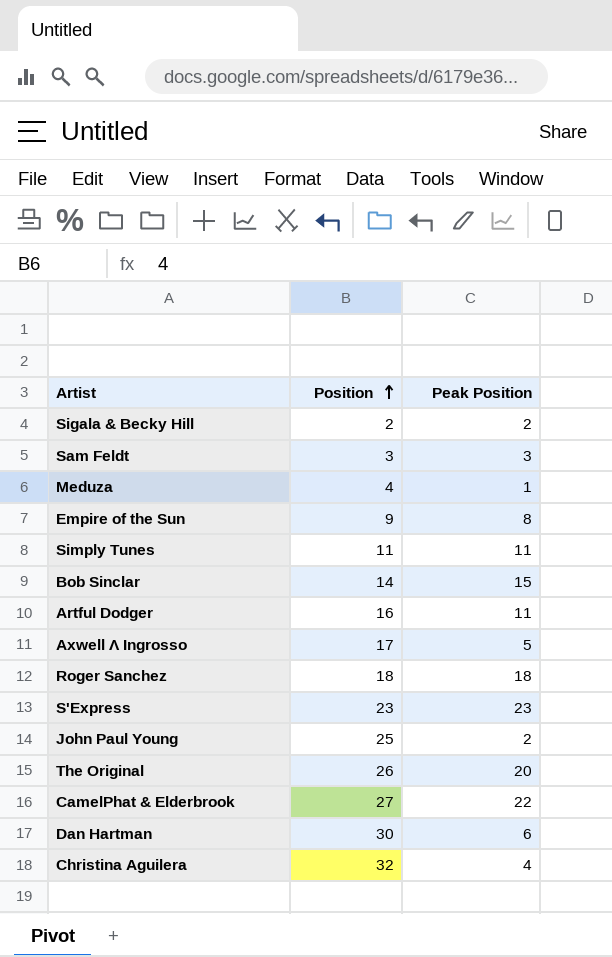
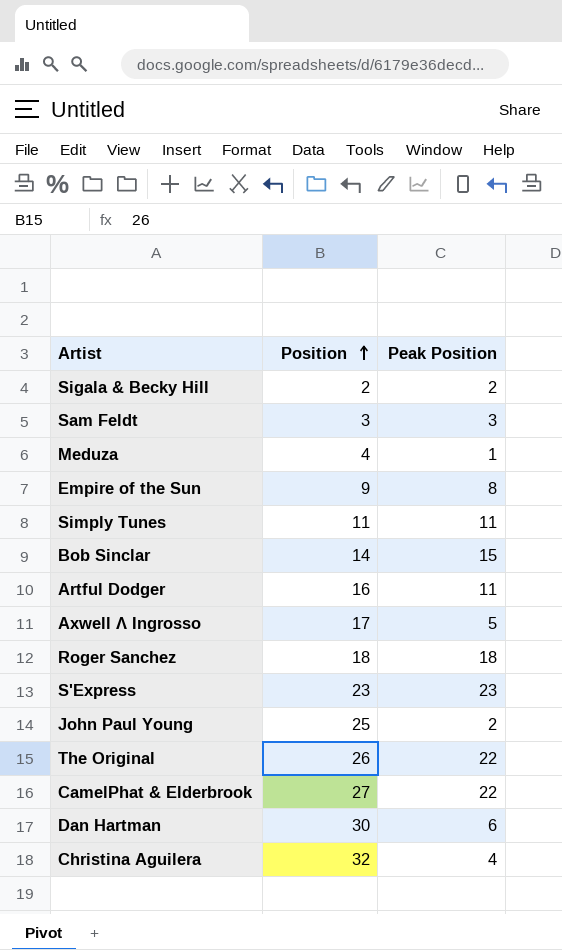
The Original | Peak Position: 20 -> 22

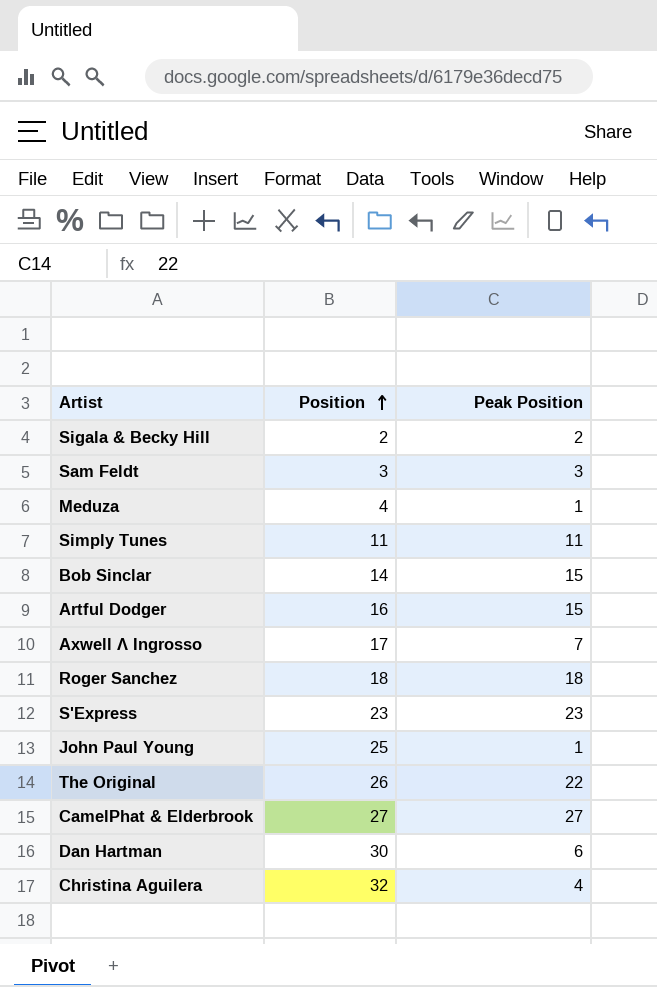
row Empire of the Sun: 9 | 8 -> none
Artful Dodger | Peak Position: 11 -> 15
Axwell Λ Ingrosso | Peak Position: 5 -> 7
John Paul Young | Peak Position: 2 -> 1
CamelPhat & Elderbrook | Peak Position: 22 -> 27

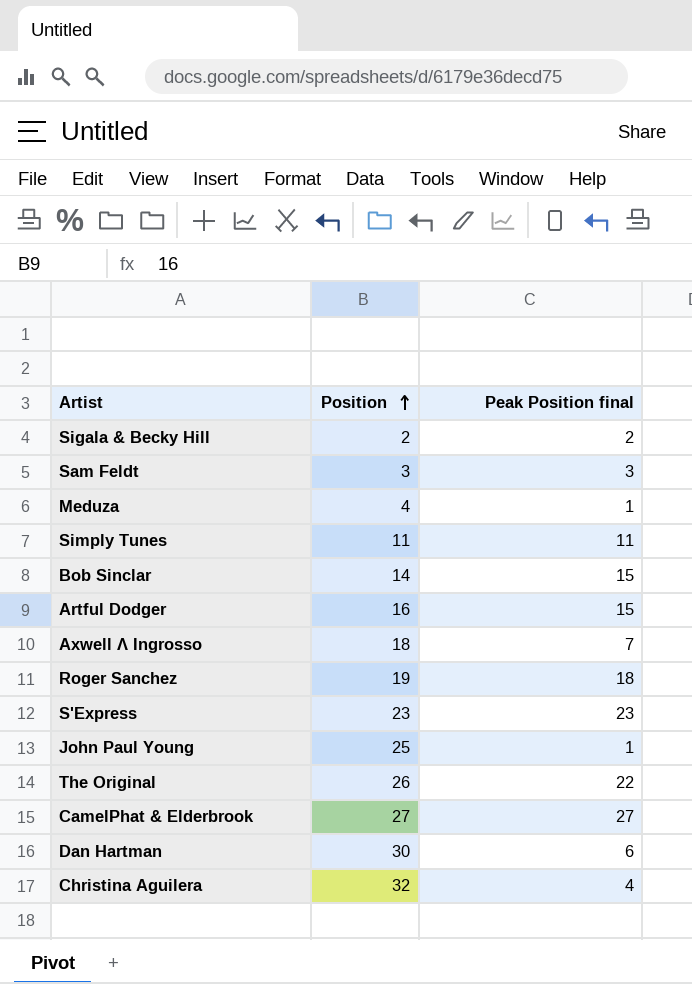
column name: Peak Position -> Peak Position final
Axwell Λ Ingrosso | Position: 17 -> 18
Roger Sanchez | Position: 18 -> 19

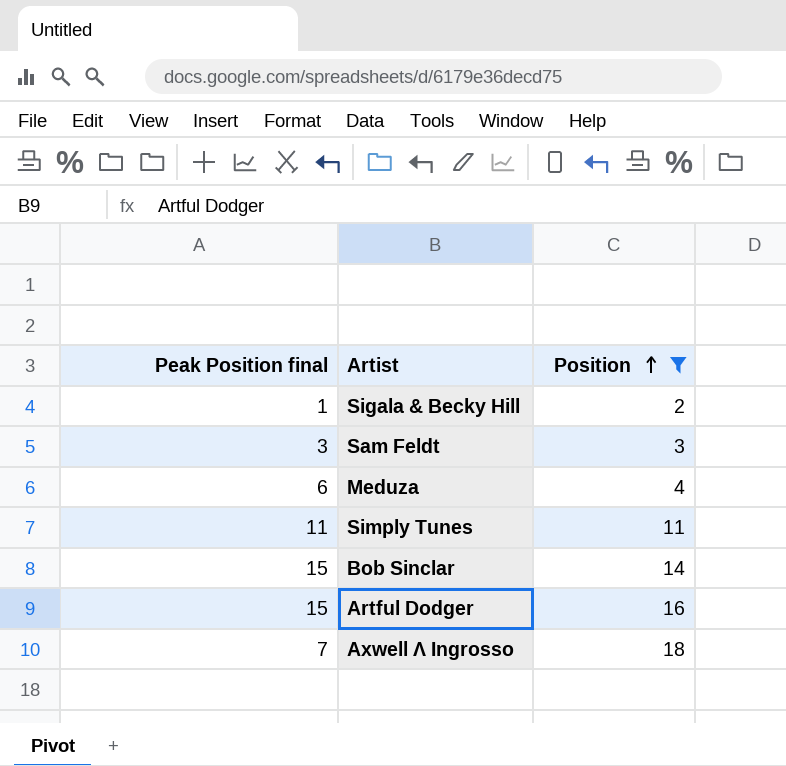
filter: none -> Position <= 18
column Peak Position final | position: 3 -> 1
Sigala & Becky Hill | Peak Position final: 2 -> 1
Meduza | Peak Position final: 1 -> 6

